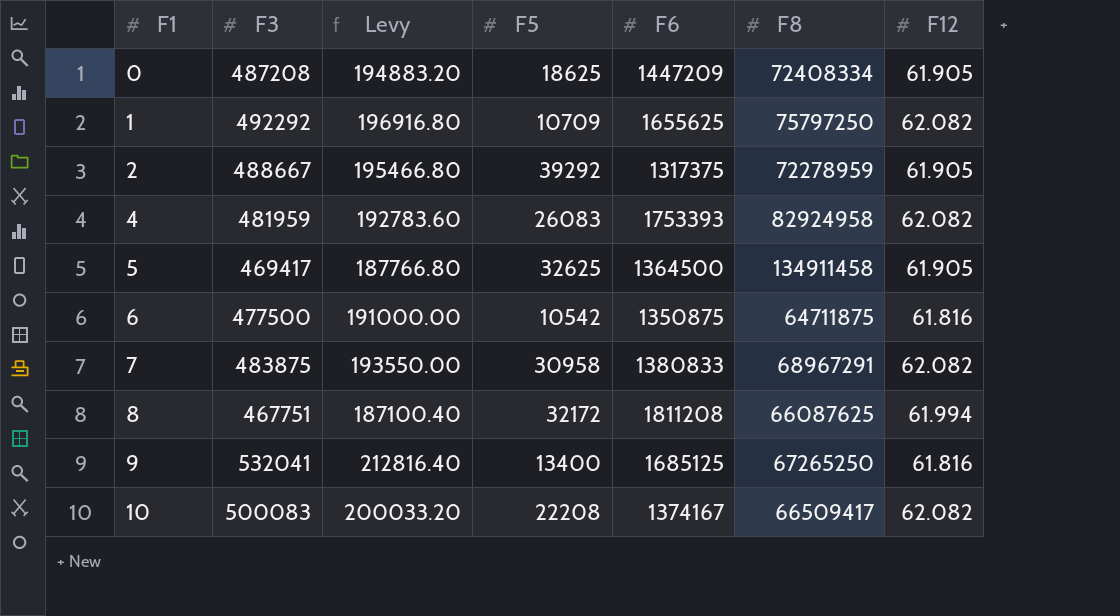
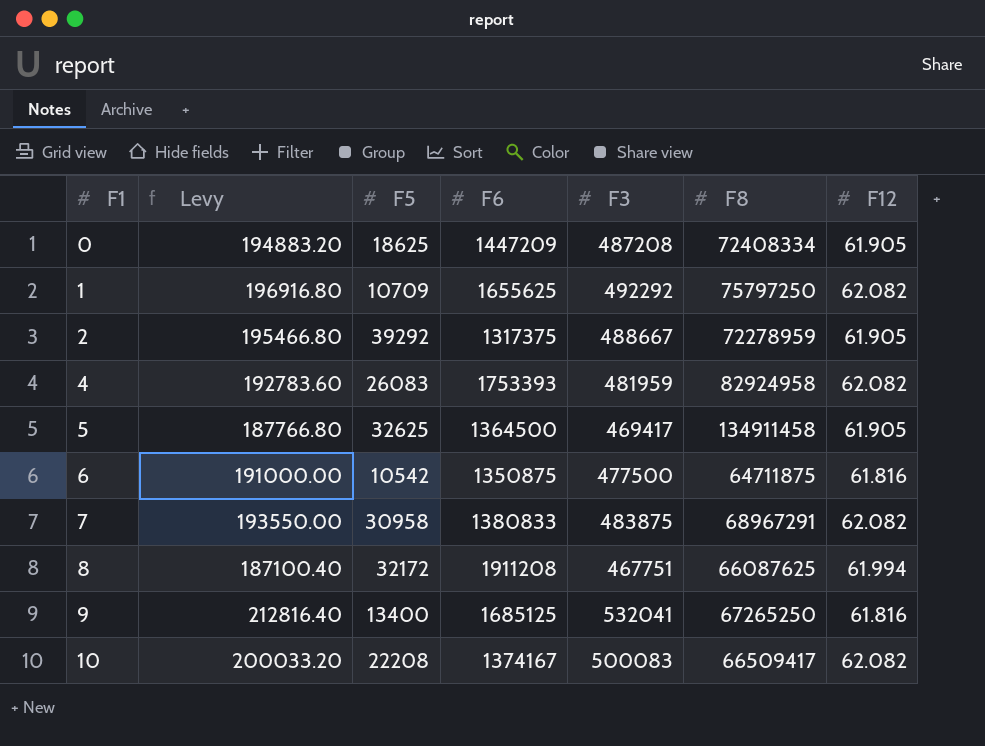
column F3 | position: 2 -> 5
8 | F6: 1811208 -> 1911208

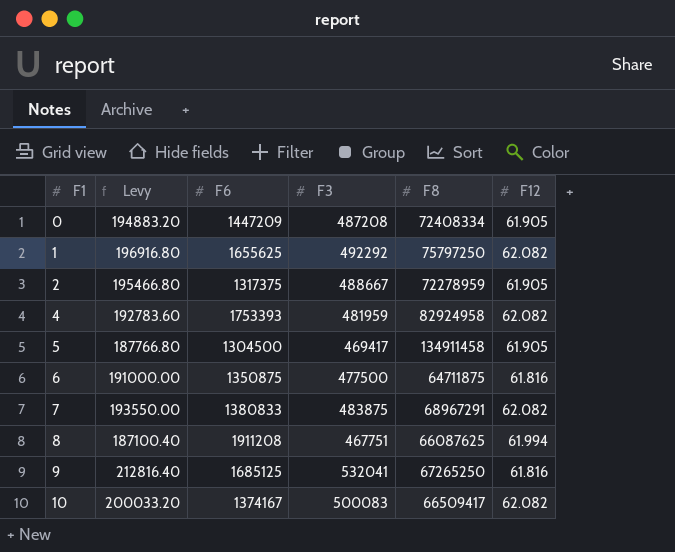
column F5 | position: 3 -> none
5 | F6: 1364500 -> 1304500

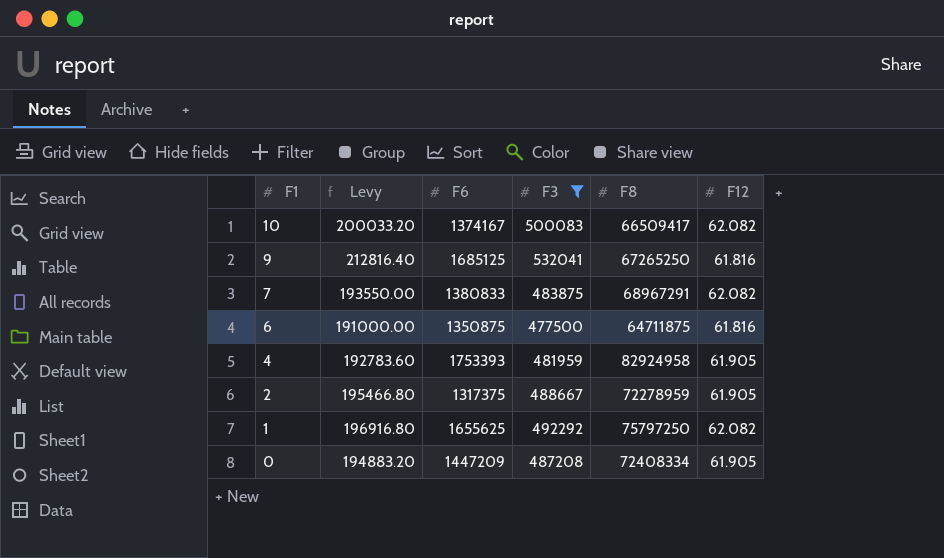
filter: none -> F3 >= 477500
row order: F1 ascending -> F1 descending
4 | F12: 62.082 -> 61.905

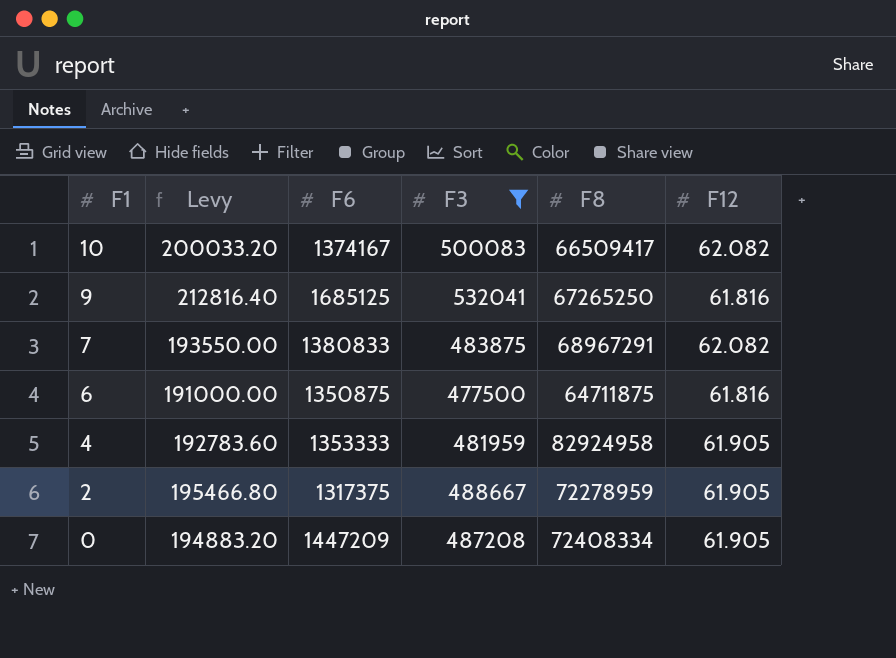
row 1: 196916.80 | 1655625 | 492292 | 75797250 | 62.082 -> none
4 | F6: 1753393 -> 1353333

